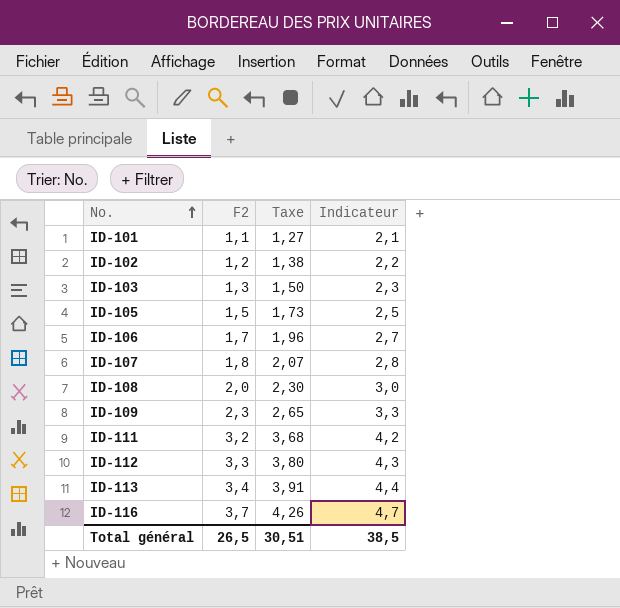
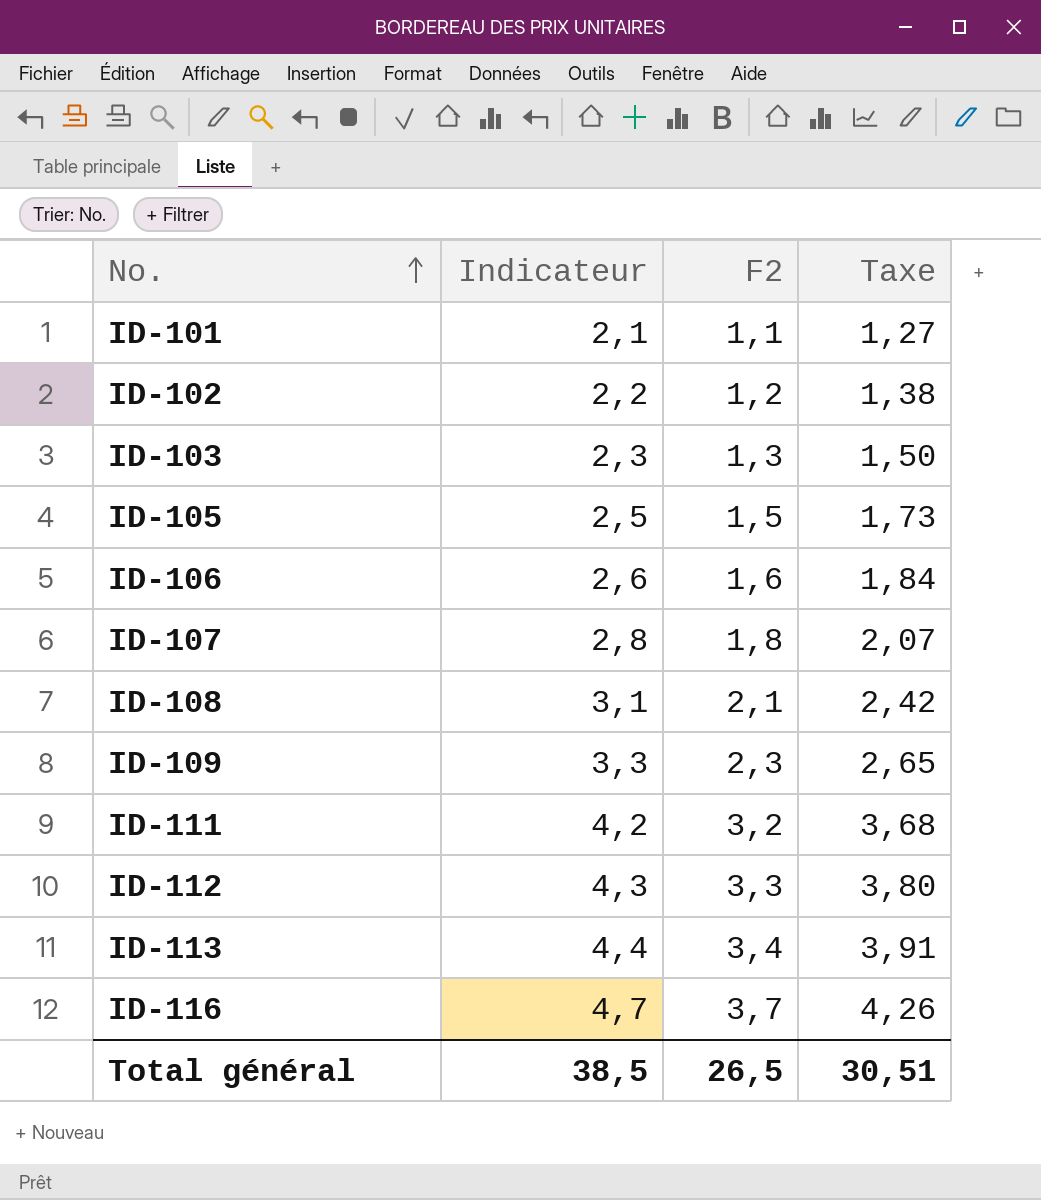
column Indicateur | position: 4 -> 2
ID-106 | Indicateur: 2,7 -> 2,6
ID-106 | F2: 1,7 -> 1,6
ID-106 | Taxe: 1,96 -> 1,84
ID-108 | Indicateur: 3,0 -> 3,1
ID-108 | F2: 2,0 -> 2,1
ID-108 | Taxe: 2,30 -> 2,42

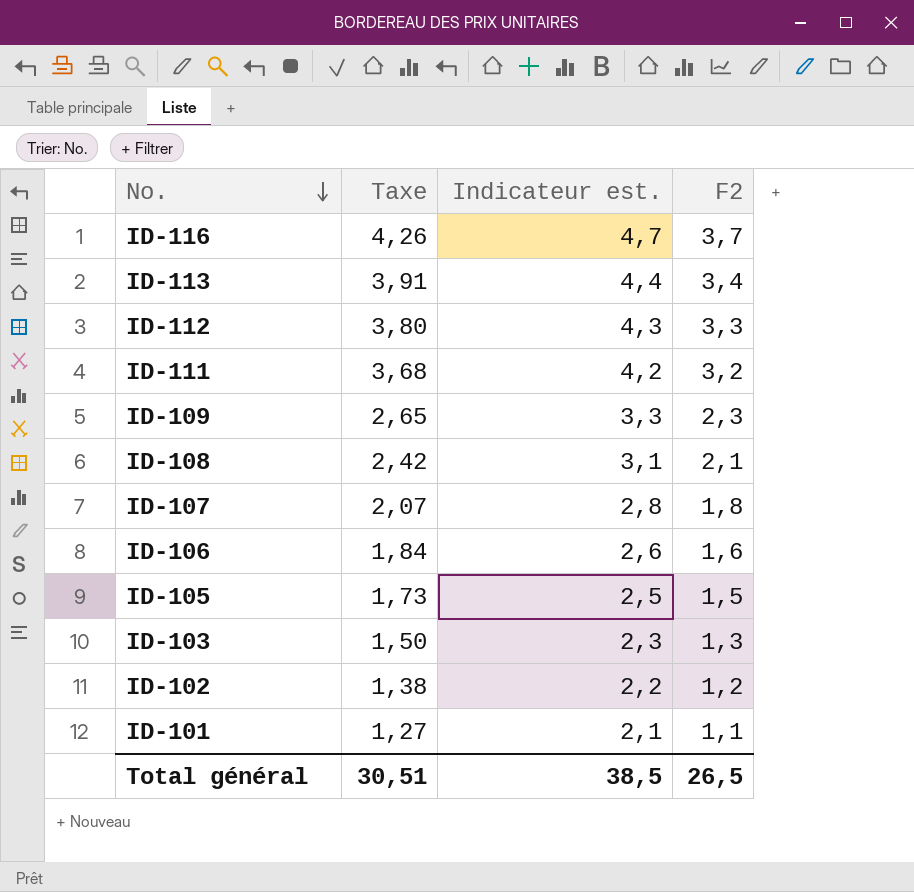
row order: No. ascending -> No. descending
column Taxe | position: 4 -> 2
column name: Indicateur -> Indicateur est.

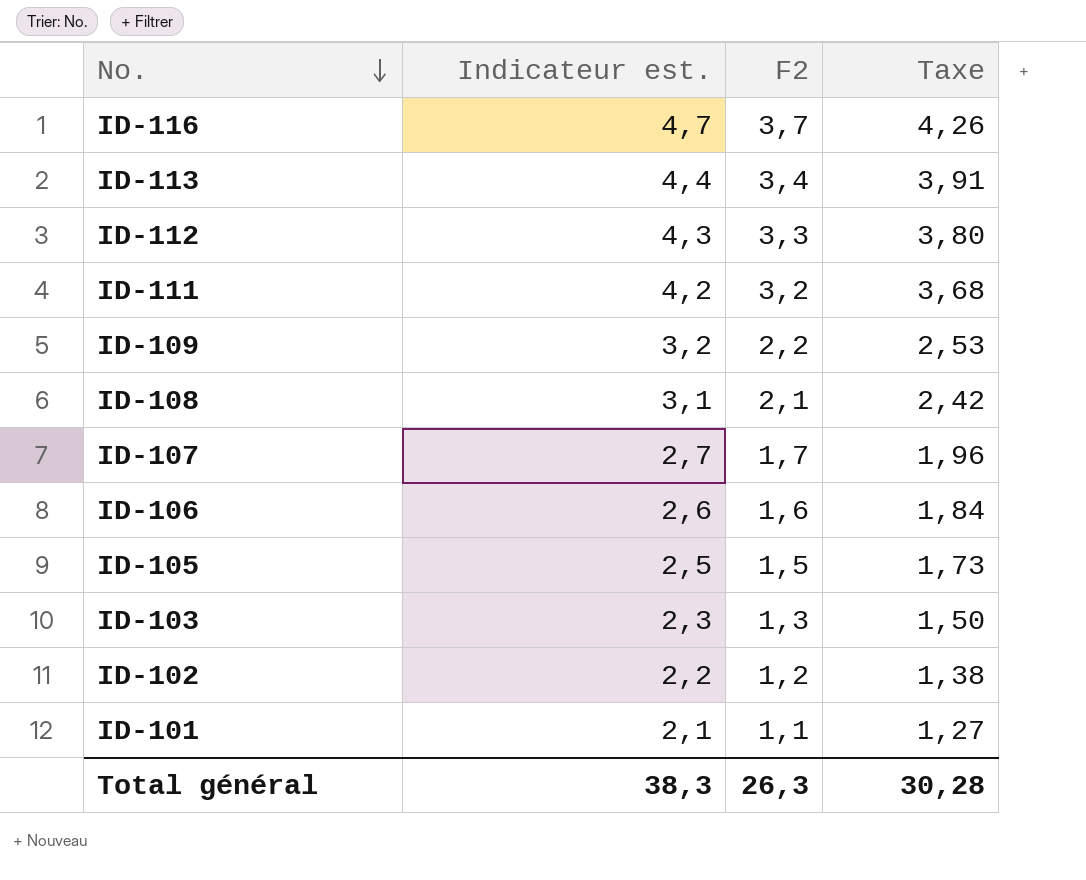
column Taxe | position: 2 -> 4
ID-109 | Indicateur est.: 3,3 -> 3,2
ID-109 | F2: 2,3 -> 2,2
ID-109 | Taxe: 2,65 -> 2,53
ID-107 | Indicateur est.: 2,8 -> 2,7
ID-107 | F2: 1,8 -> 1,7
ID-107 | Taxe: 2,07 -> 1,96
Total général | Indicateur est.: 38,5 -> 38,3
Total général | F2: 26,5 -> 26,3
Total général | Taxe: 30,51 -> 30,28

